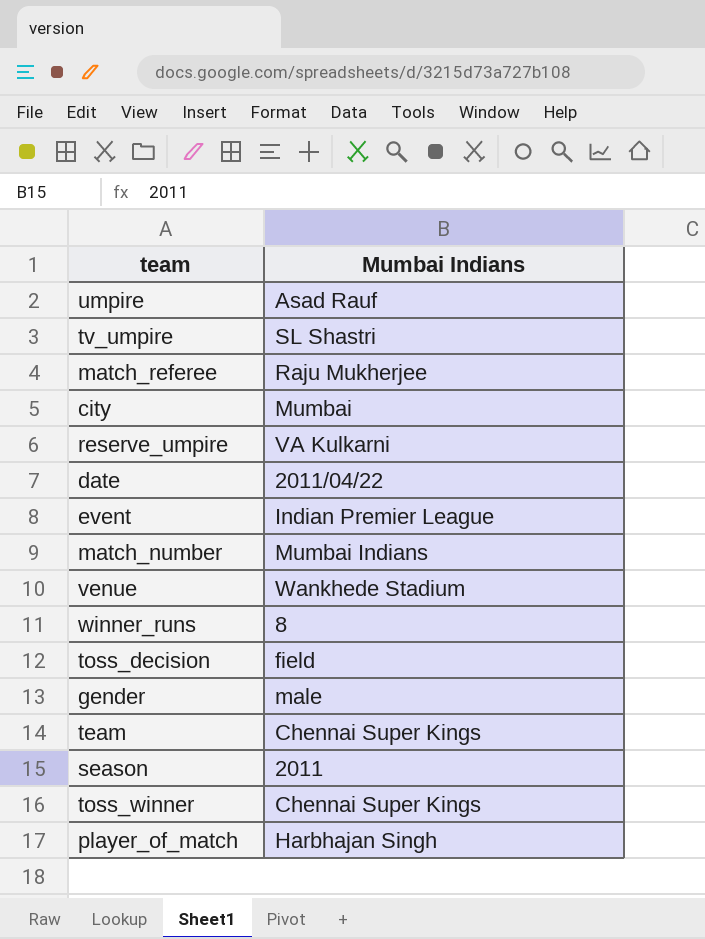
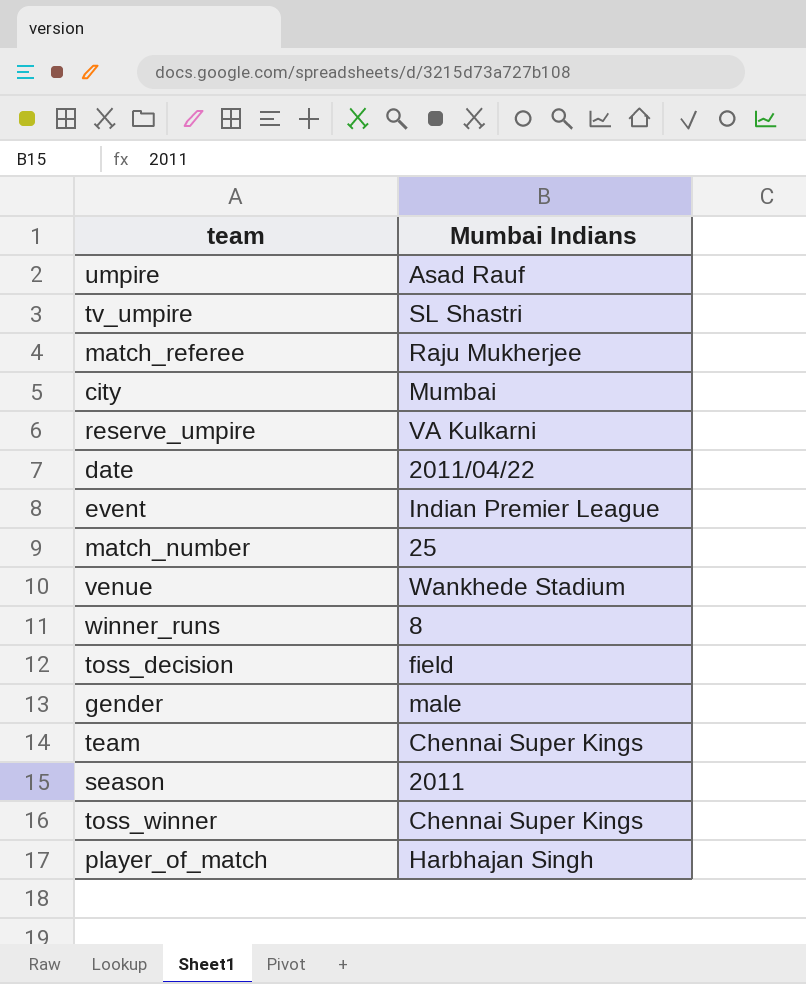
match_number | Mumbai Indians: Mumbai Indians -> 25

